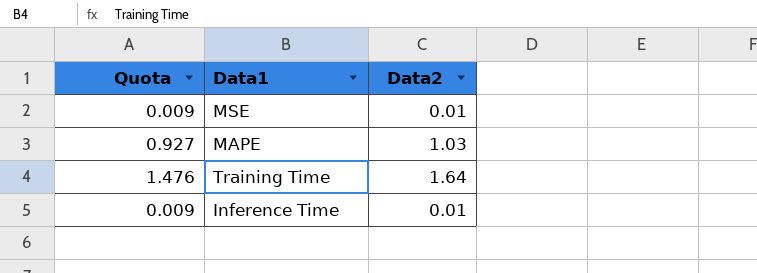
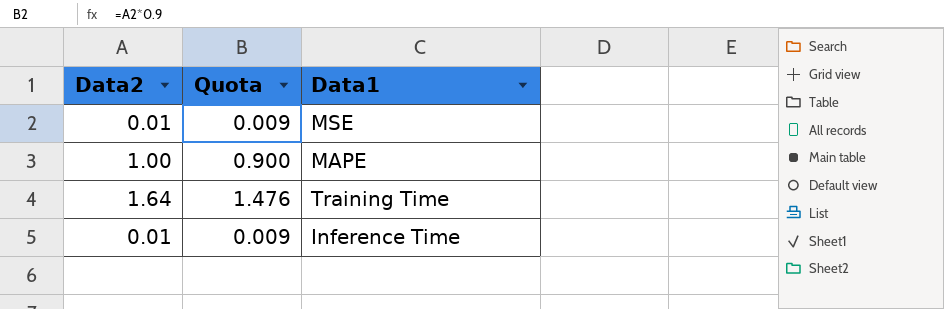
column Data2 | position: 3 -> 1
MAPE | Data2: 1.03 -> 1.00
MAPE | Quota: 0.927 -> 0.900

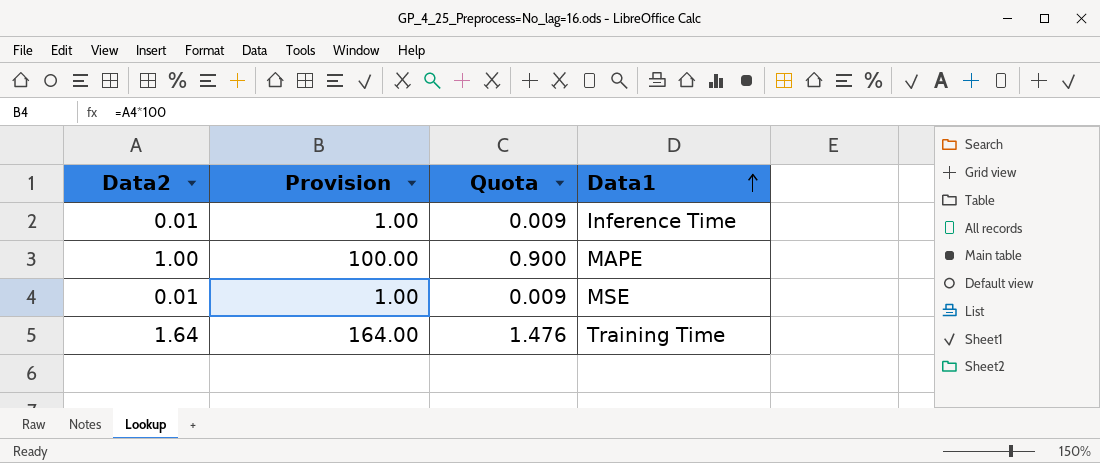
row order: none -> Data1 ascending
column Provision | formula: none -> [Data2] * 100

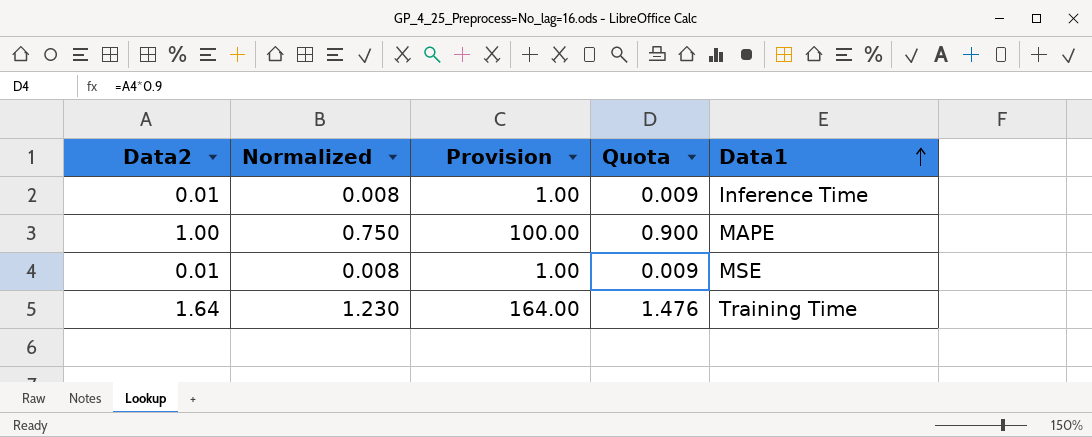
column Normalized | formula: none -> [Data2] * 0.75

